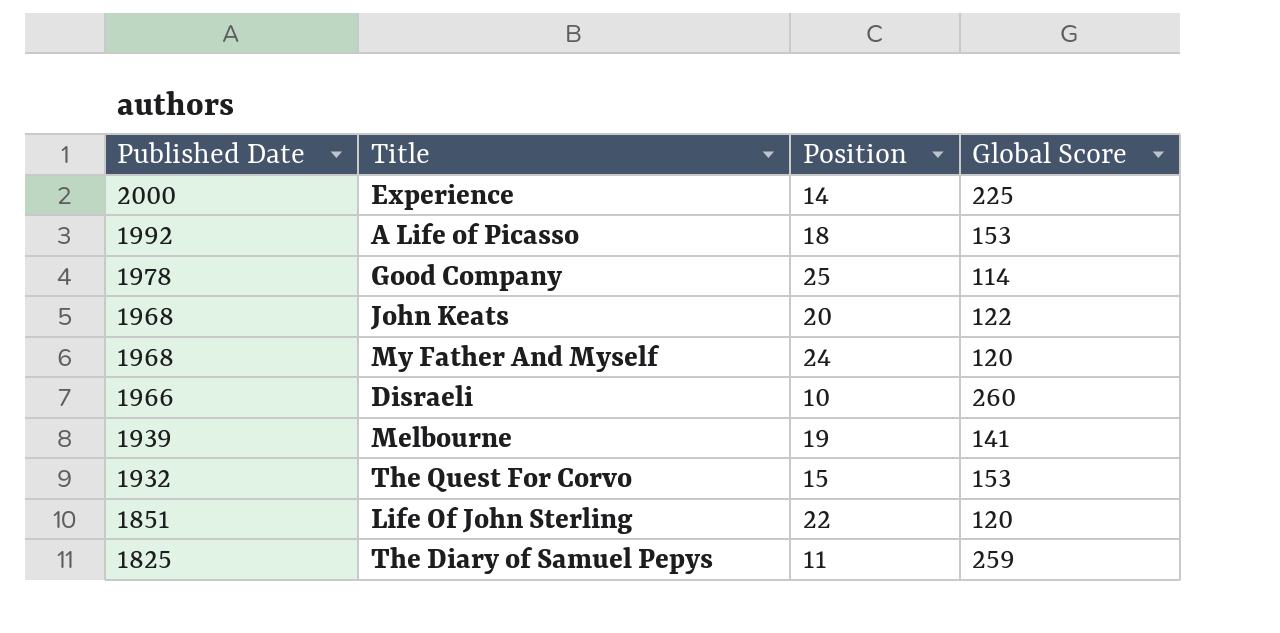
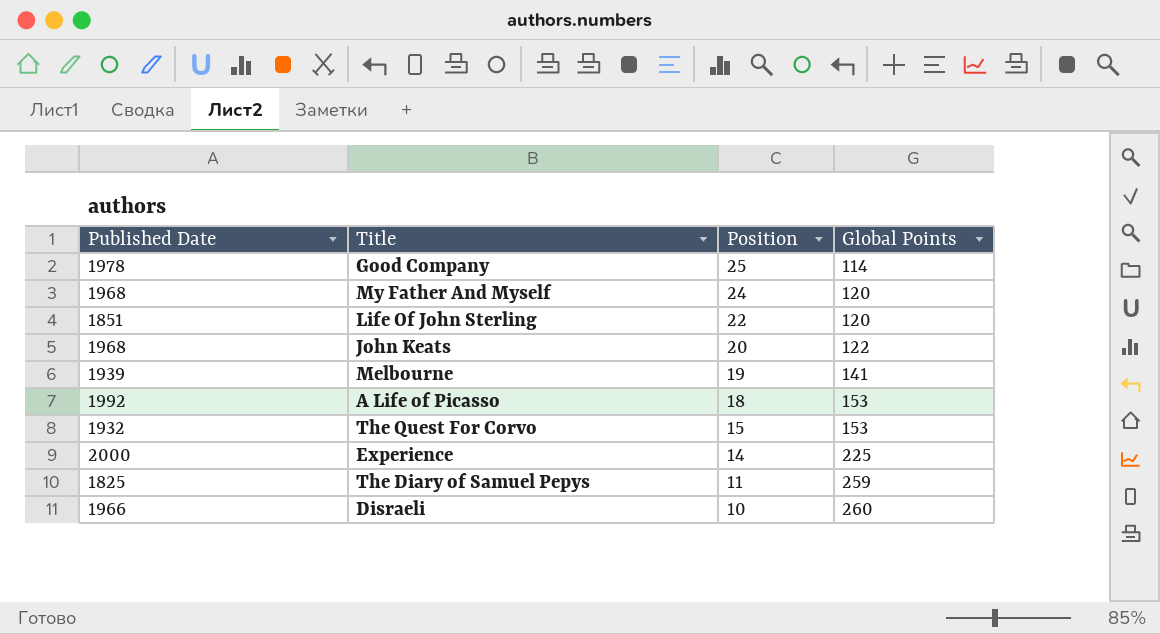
row order: Published Date descending -> Position descending
column name: Global Score -> Global Points

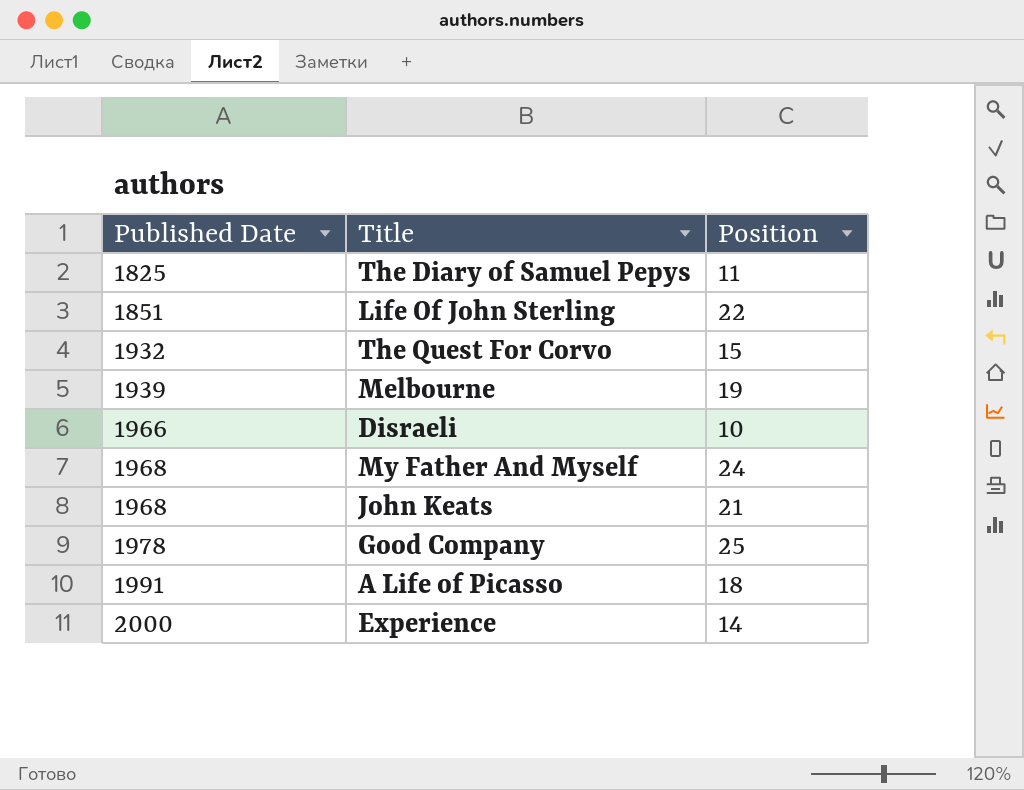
row order: Position descending -> Published Date ascending
column Global Points | position: 4 -> none
John Keats | Position: 20 -> 21
A Life of Picasso | Published Date: 1992 -> 1991

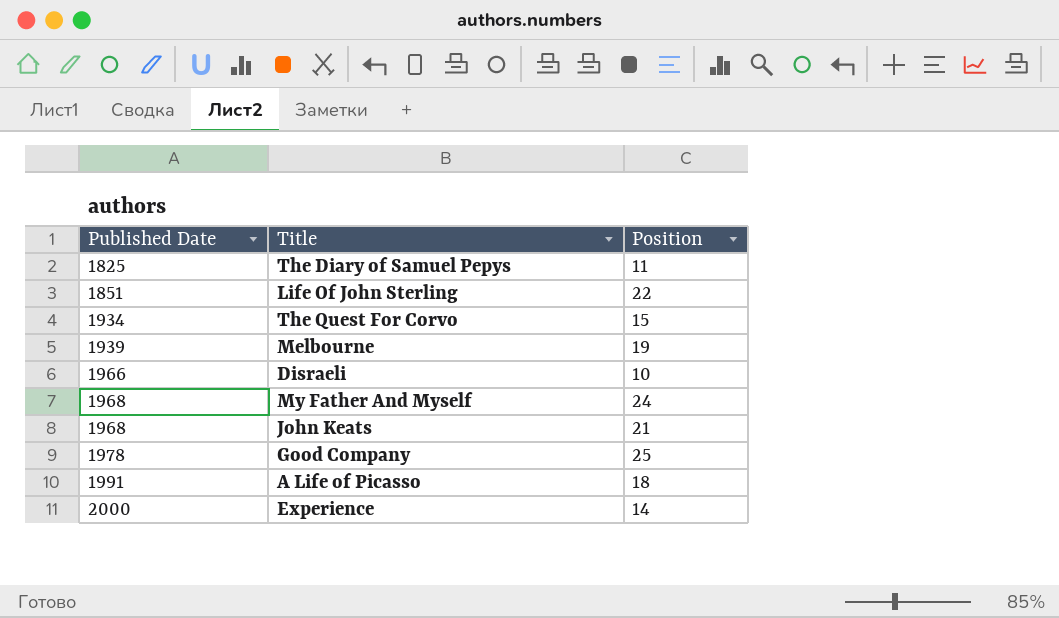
The Quest For Corvo | Published Date: 1932 -> 1934

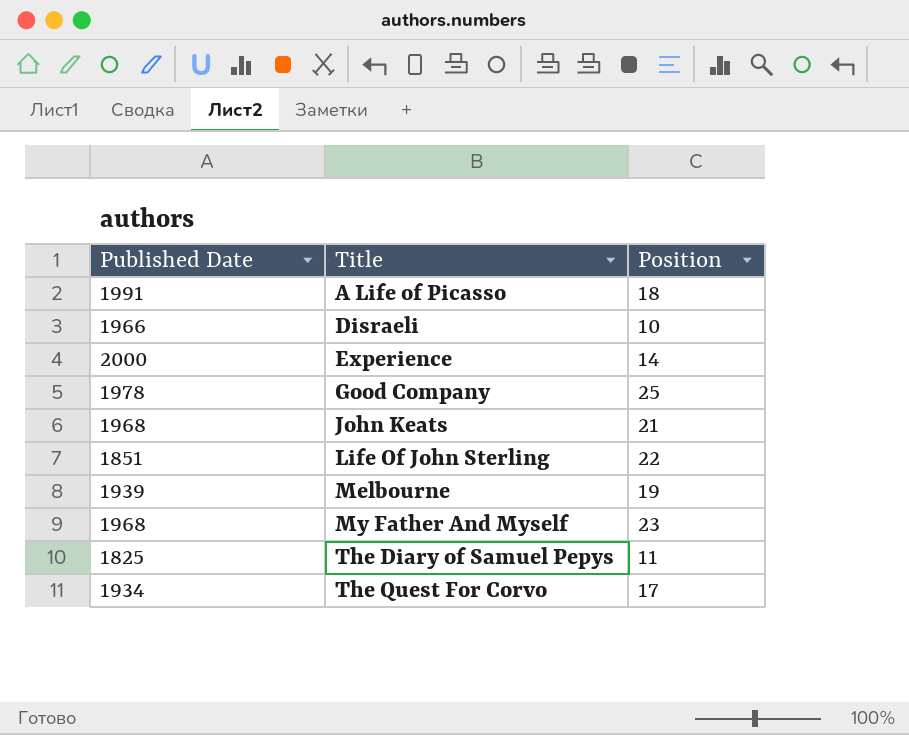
row order: Published Date ascending -> Title ascending
My Father And Myself | Position: 24 -> 23
The Quest For Corvo | Position: 15 -> 17

